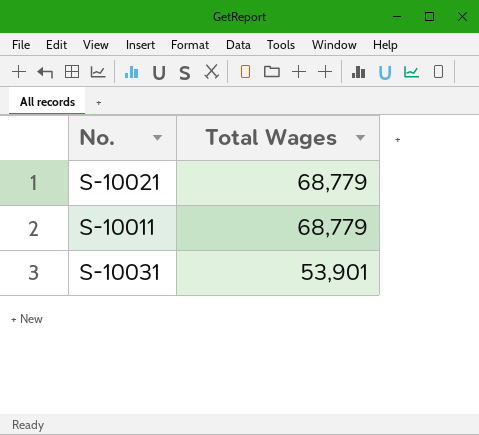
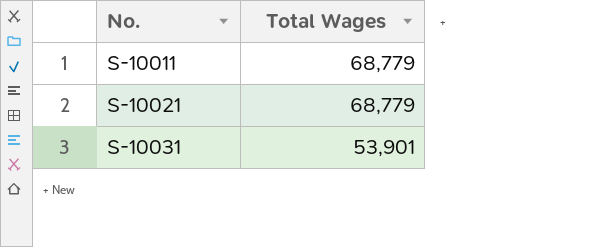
row order: Total Wages descending -> No. ascending

